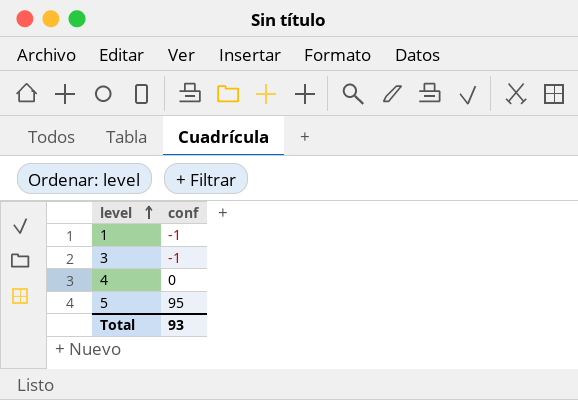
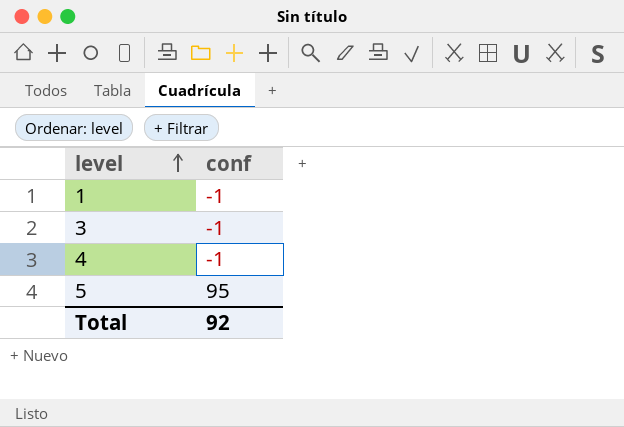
4 | conf: 0 -> -1
Total | conf: 93 -> 92

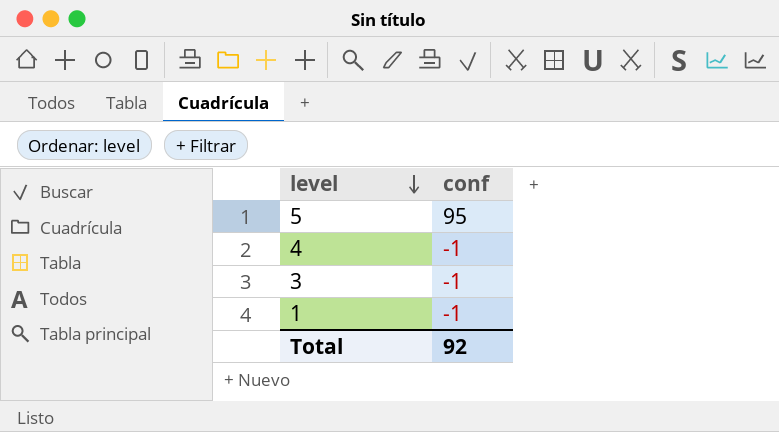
row order: level ascending -> level descending

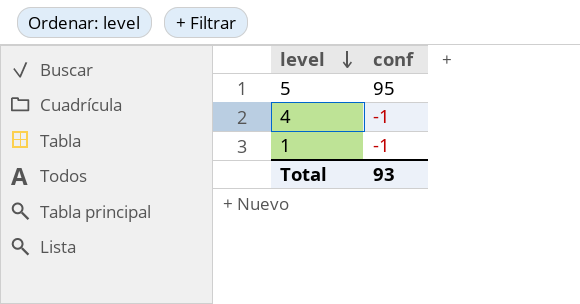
row 3: -1 -> none
Total | conf: 92 -> 93

